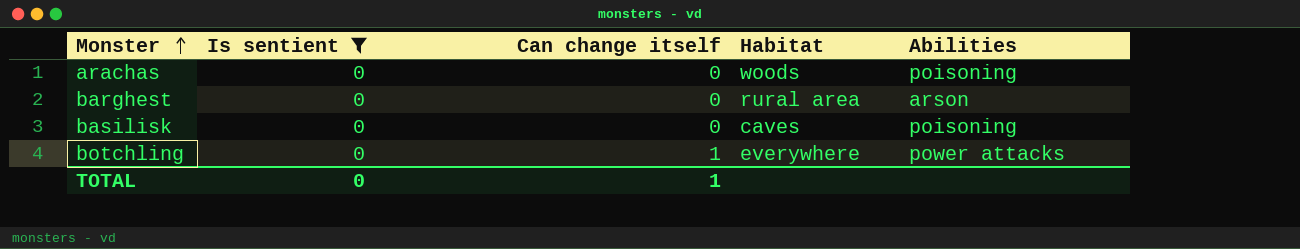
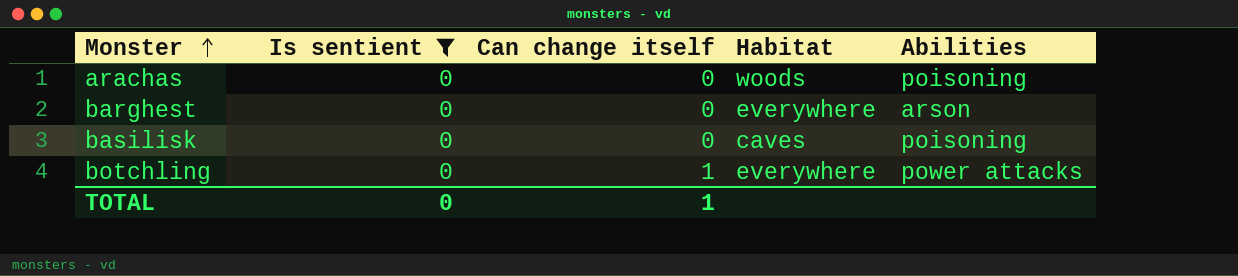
barghest | Habitat: rural area -> everywhere

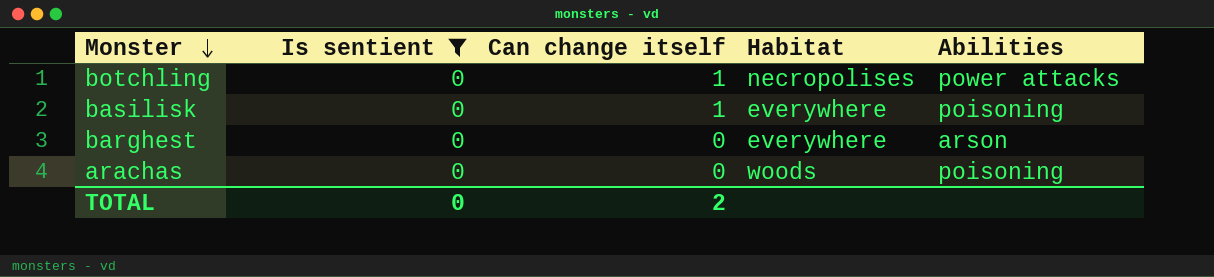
row order: Monster ascending -> Monster descending
botchling | Habitat: everywhere -> necropolises
basilisk | Can change itself: 0 -> 1
basilisk | Habitat: caves -> everywhere
TOTAL | Can change itself: 1 -> 2

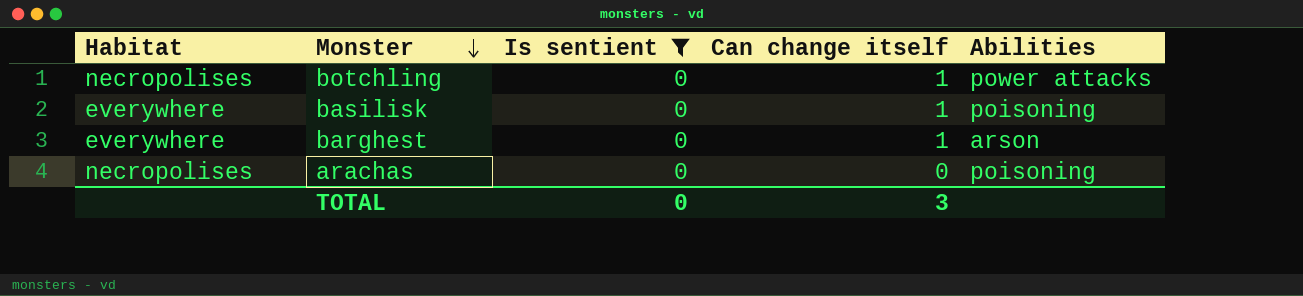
column Habitat | position: 4 -> 1
barghest | Can change itself: 0 -> 1
arachas | Habitat: woods -> necropolises
TOTAL | Can change itself: 2 -> 3

